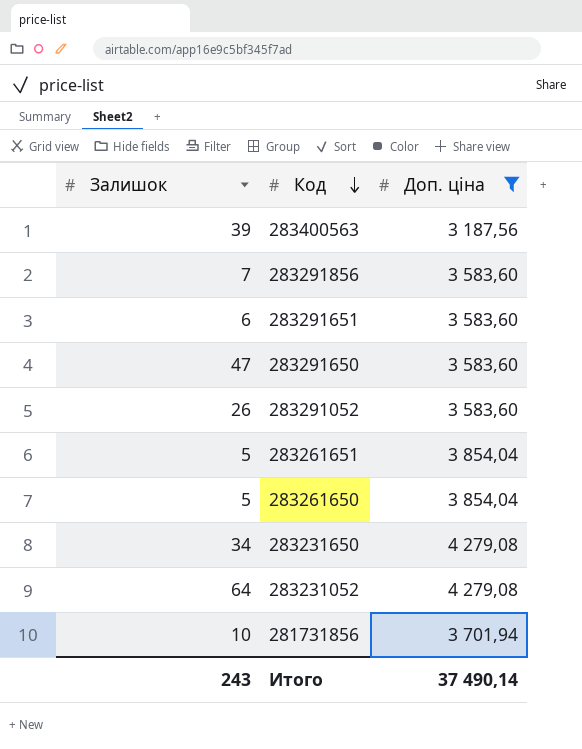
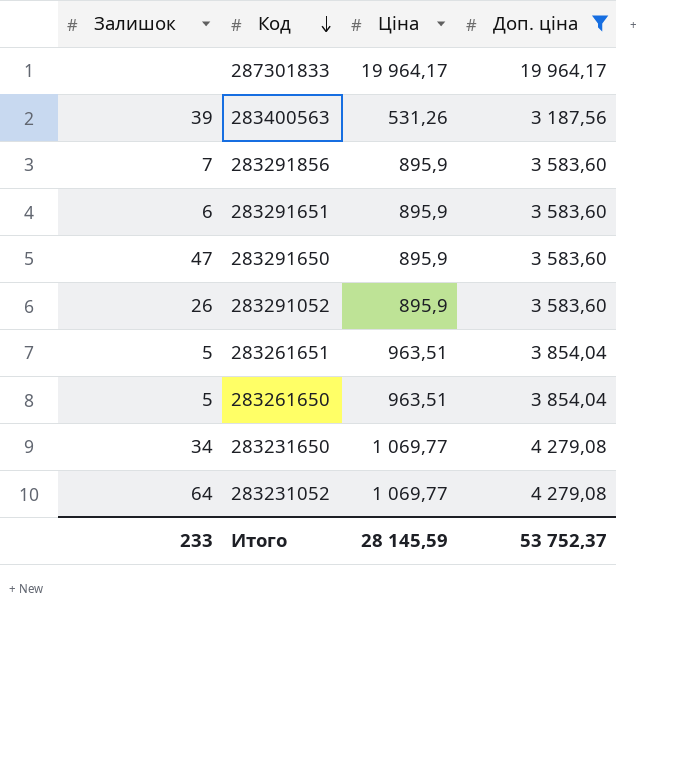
column Ціна | position: none -> 3
row 281731856: 10 | 3 701,94 -> none
row 287301833: none -> none | 19 964,17 | 19 964,17
Итого | Залишок: 243 -> 233
Итого | Доп. ціна: 37 490,14 -> 53 752,37

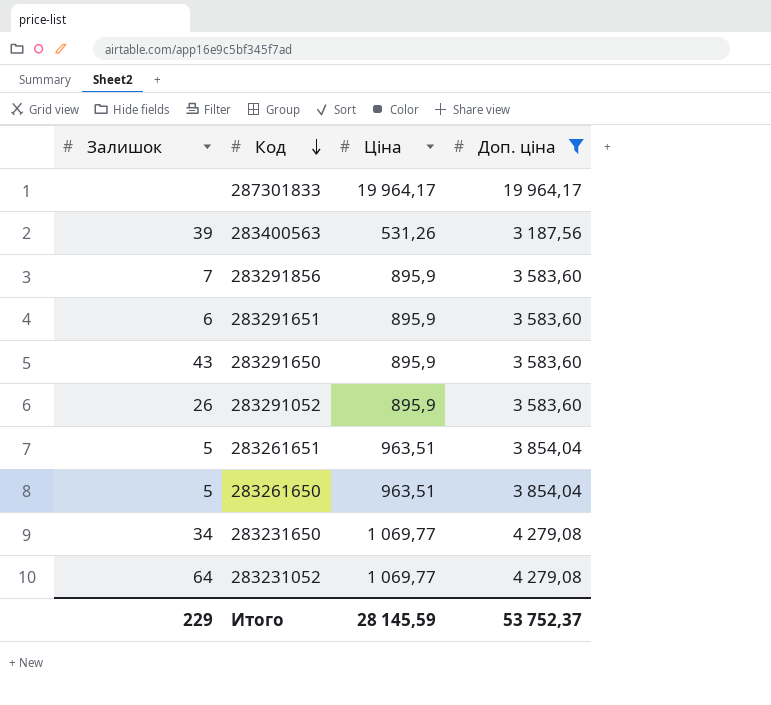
283291650 | Залишок: 47 -> 43
Итого | Залишок: 233 -> 229

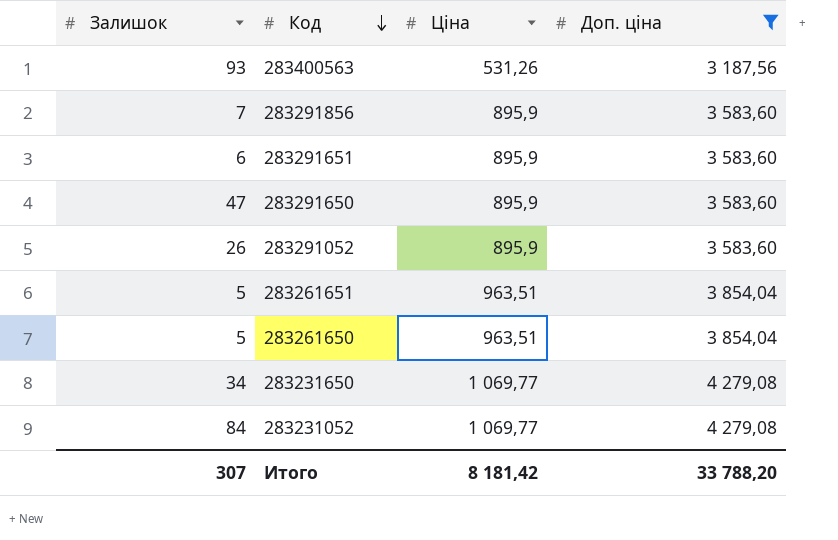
row 287301833: none | 19 964,17 | 19 964,17 -> none
283400563 | Залишок: 39 -> 93
283291650 | Залишок: 43 -> 47
283231052 | Залишок: 64 -> 84
Итого | Залишок: 229 -> 307
Итого | Ціна: 28 145,59 -> 8 181,42
Итого | Доп. ціна: 53 752,37 -> 33 788,20

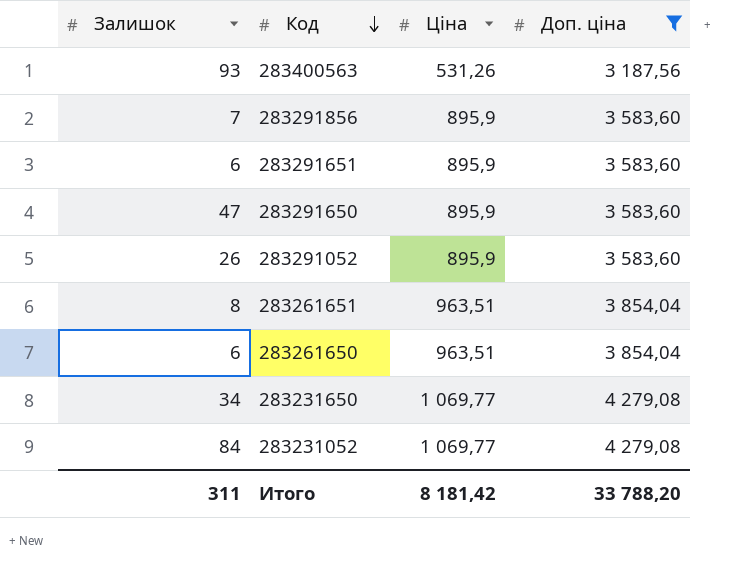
283261651 | Залишок: 5 -> 8
283261650 | Залишок: 5 -> 6
Итого | Залишок: 307 -> 311

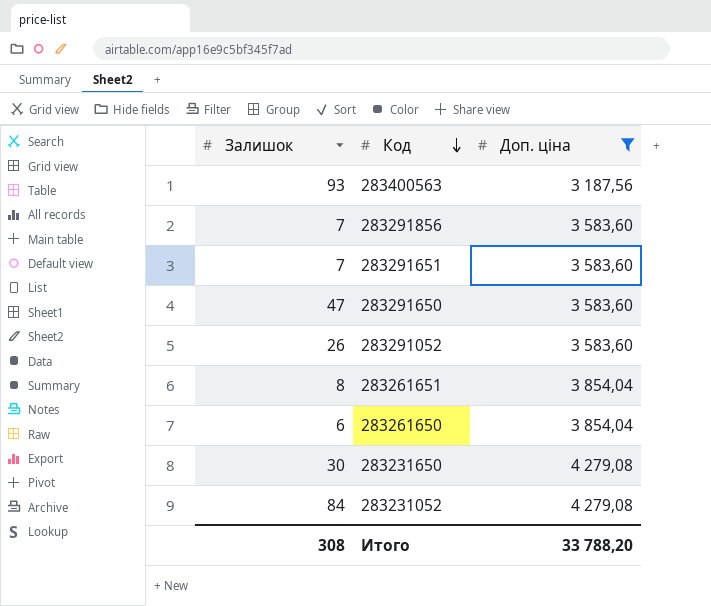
column Ціна | position: 3 -> none
283291651 | Залишок: 6 -> 7
283231650 | Залишок: 34 -> 30
Итого | Залишок: 311 -> 308

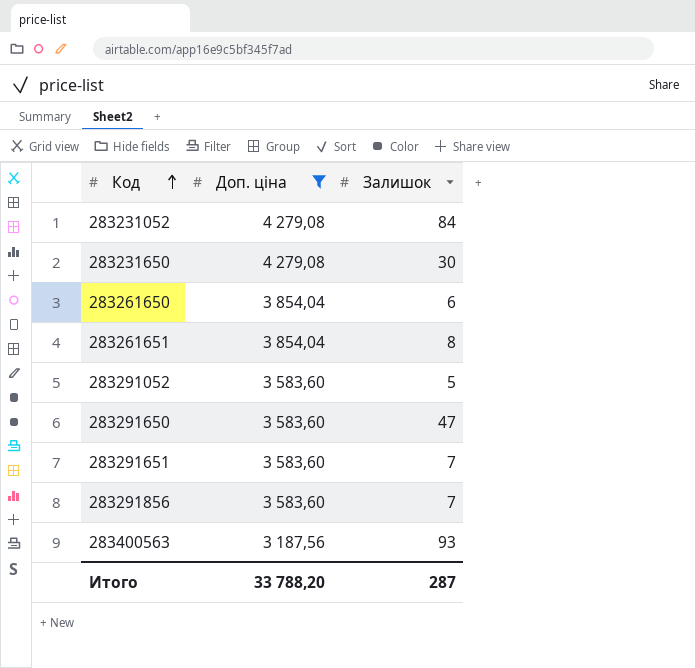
row order: Код descending -> Код ascending
column Залишок | position: 1 -> 3
283291052 | Залишок: 26 -> 5
Итого | Залишок: 308 -> 287

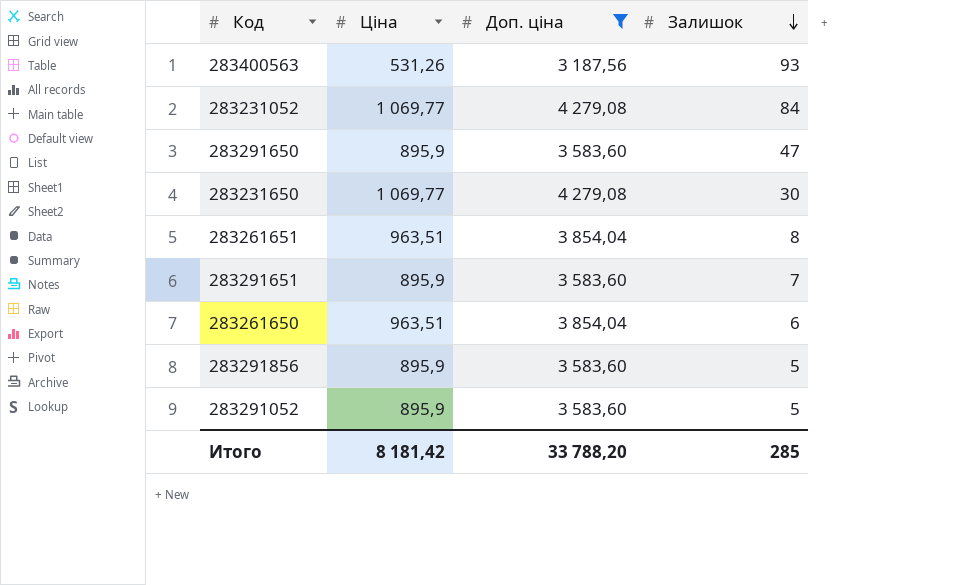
row order: Код ascending -> Залишок descending
column Ціна | position: none -> 2
283291856 | Залишок: 7 -> 5
Итого | Залишок: 287 -> 285

